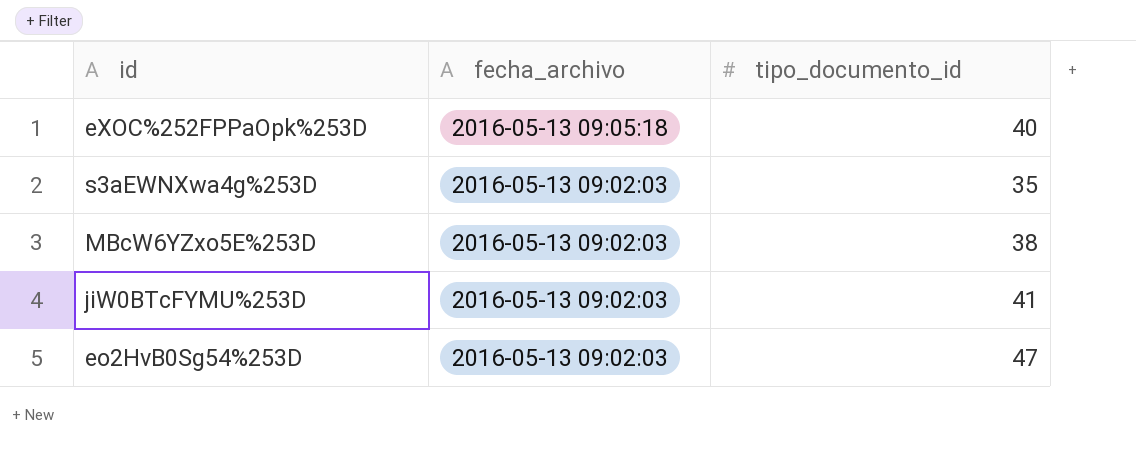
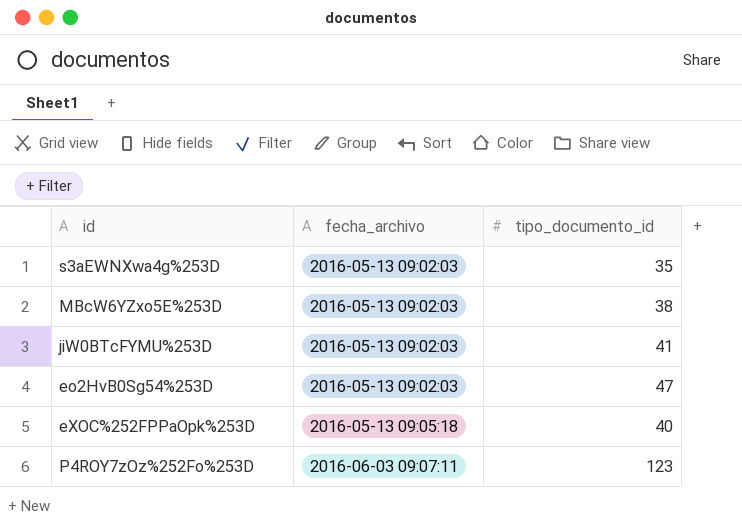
row order: fecha_archivo descending -> fecha_archivo ascending
row P4ROY7zOz%252Fo%253D: none -> 2016-06-03 09:07:11 | 123

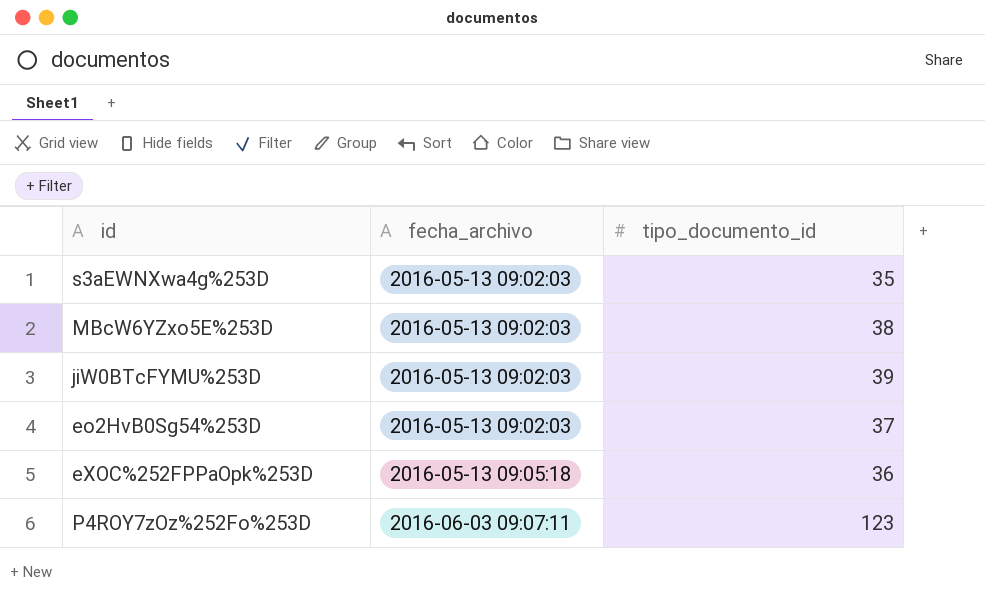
jiW0BTcFYMU%253D | tipo_documento_id: 41 -> 39
eo2HvB0Sg54%253D | tipo_documento_id: 47 -> 37
eXOC%252FPPaOpk%253D | tipo_documento_id: 40 -> 36

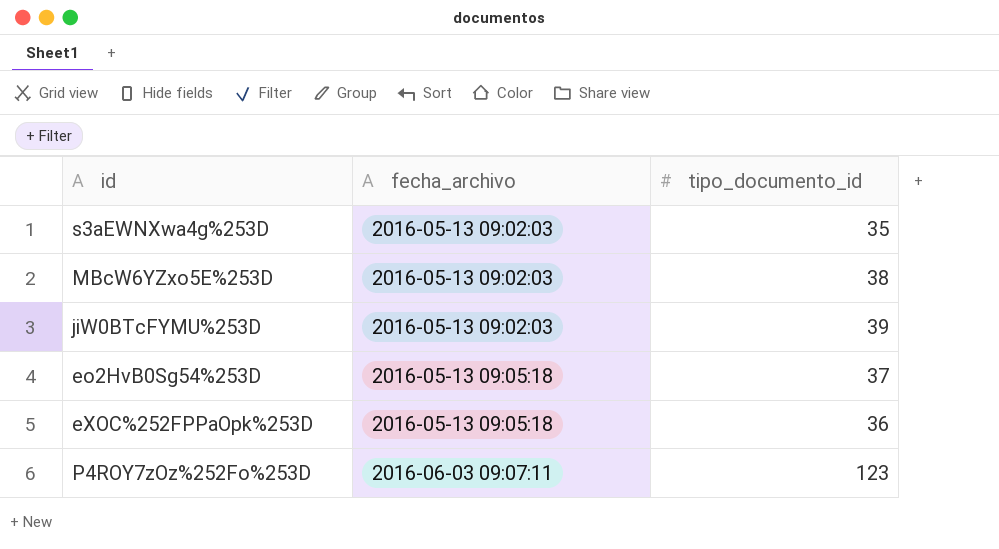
eo2HvB0Sg54%253D | fecha_archivo: 2016-05-13 09:02:03 -> 2016-05-13 09:05:18

